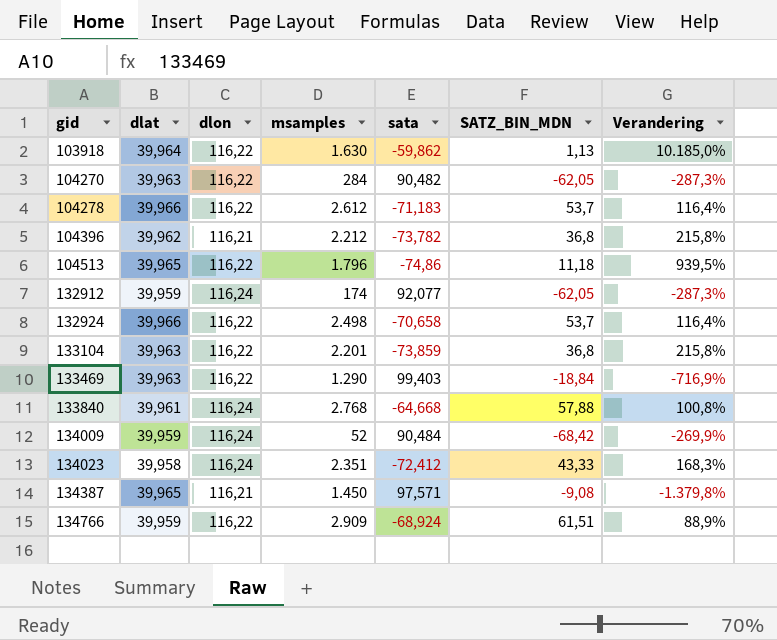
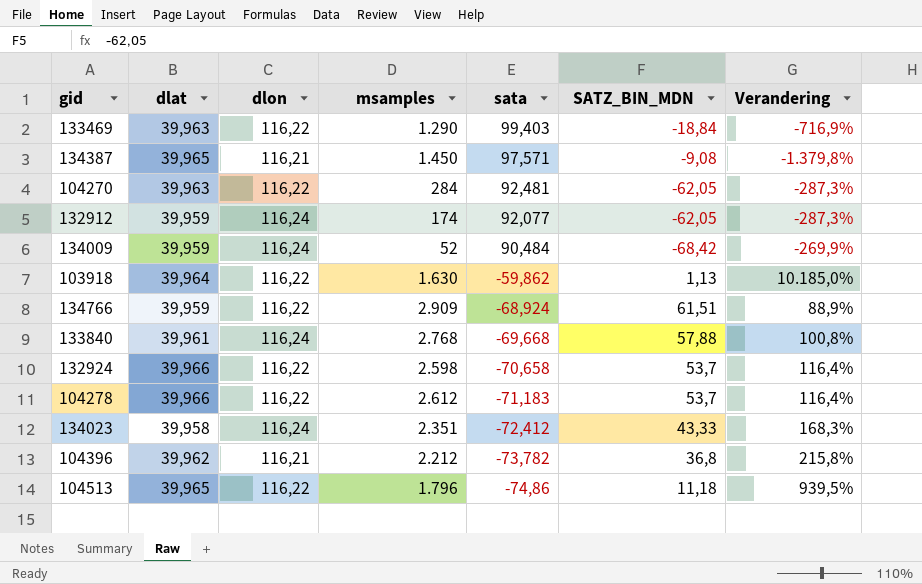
row order: gid ascending -> sata descending
row 133104: 39,963 | 116,22 | 2.201 | -73,859 | 36,8 | 215,8% -> none
104270 | sata: 90,482 -> 92,481
133840 | sata: -64,668 -> -69,668
132924 | msamples: 2.498 -> 2.598

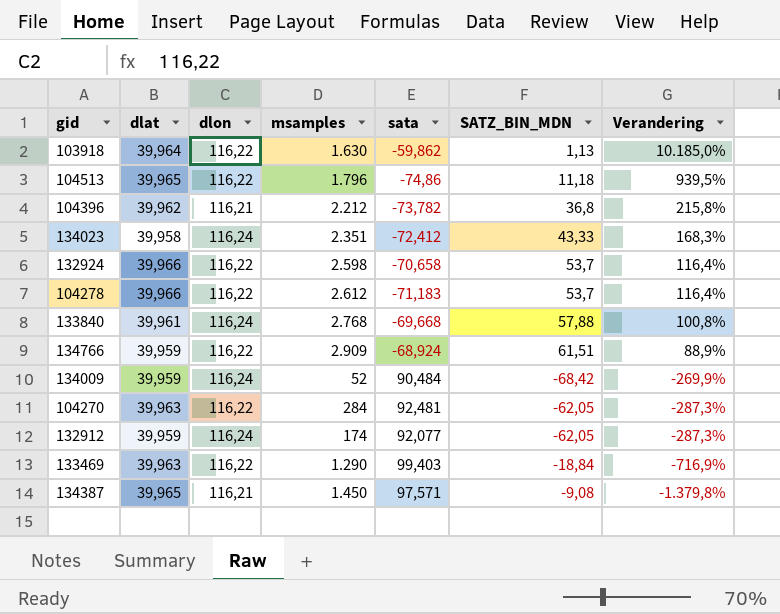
row order: sata descending -> Verandering descending

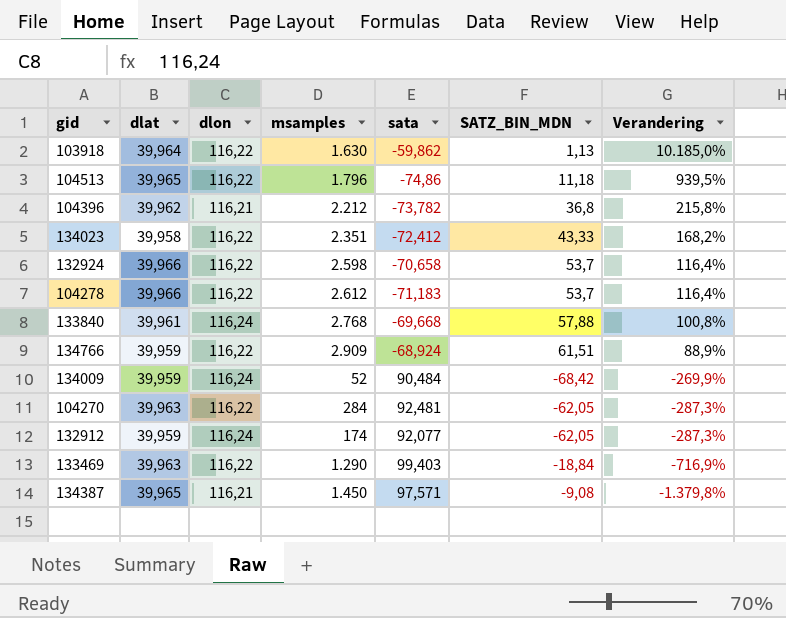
134023 | dlon: 116,24 -> 116,22
134023 | Verandering: 168,3% -> 168,2%

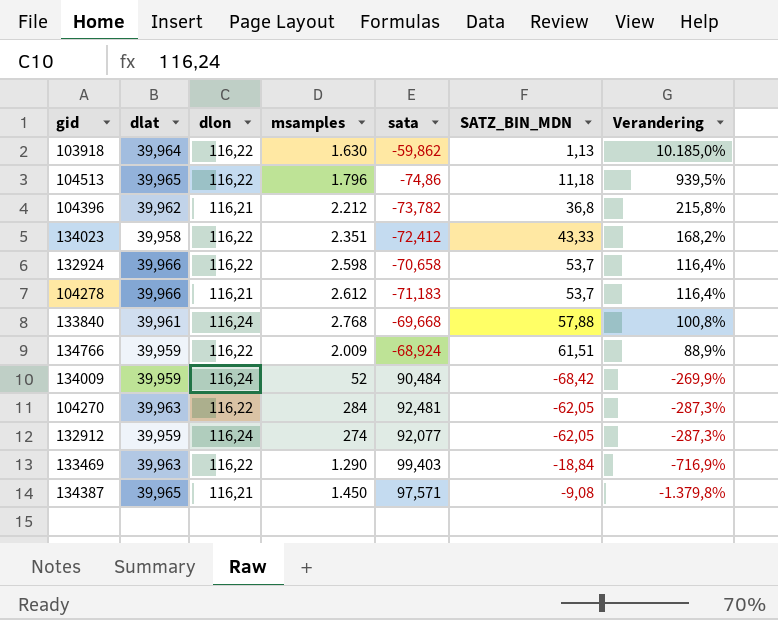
104278 | dlon: 116,22 -> 116,21
134766 | msamples: 2.909 -> 2.009
132912 | msamples: 174 -> 274

